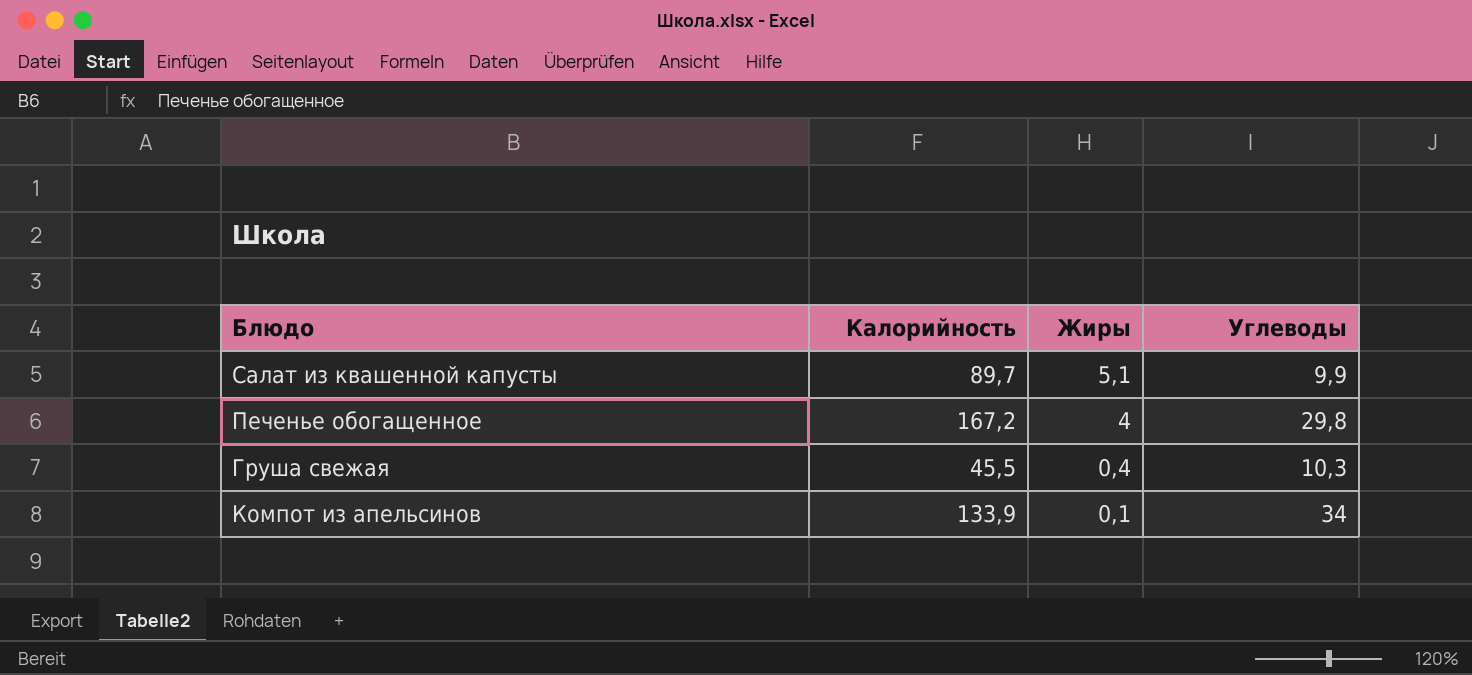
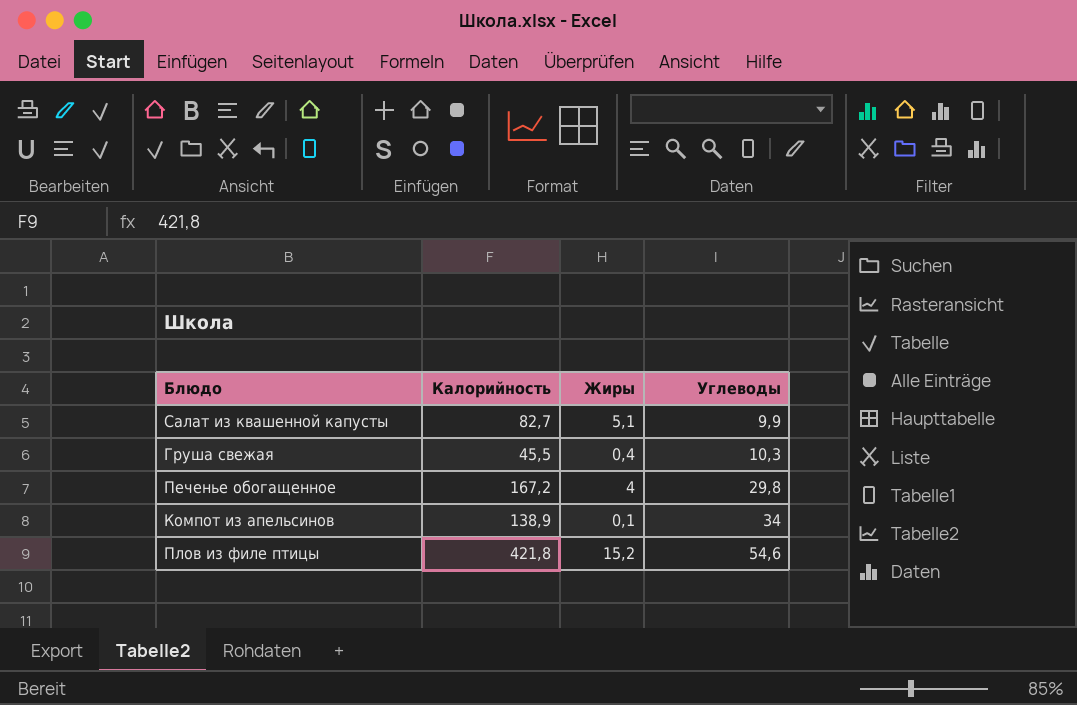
row order: Жиры descending -> Углеводы ascending
Салат из квашенной капусты | Калорийность: 89,7 -> 82,7
Компот из апельсинов | Калорийность: 133,9 -> 138,9
row Плов из филе птицы: none -> 421,8 | 15,2 | 54,6

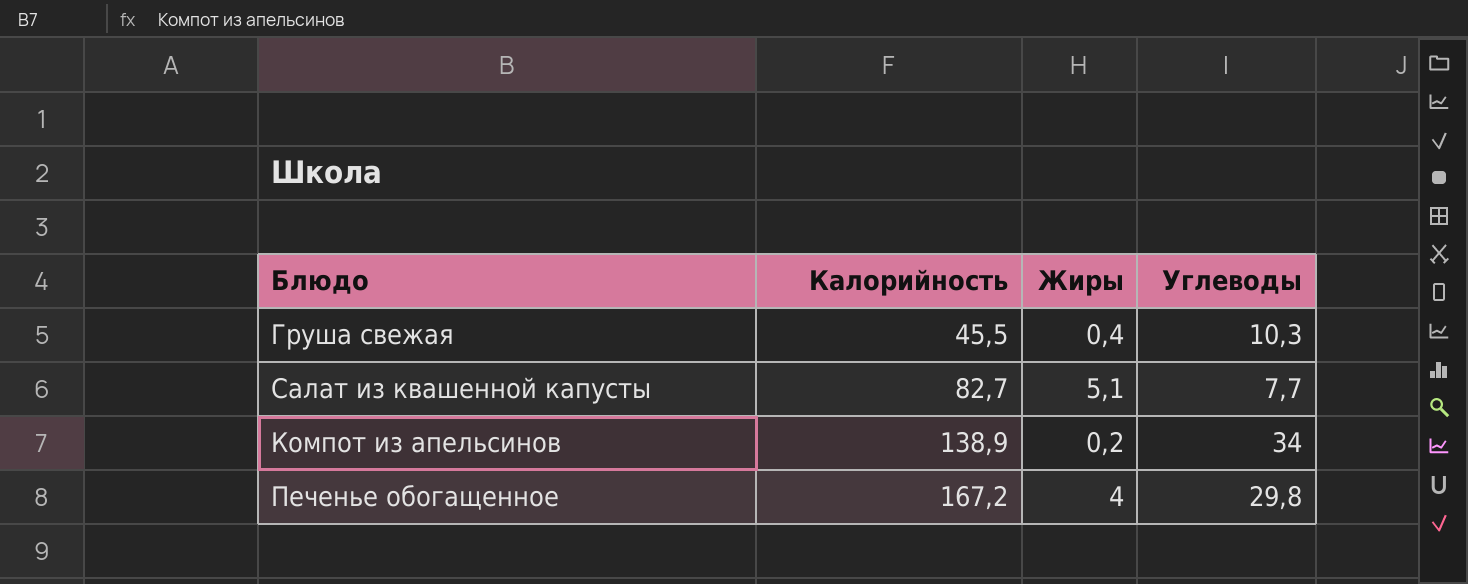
row order: Углеводы ascending -> Калорийность ascending
row Плов из филе птицы: 421,8 | 15,2 | 54,6 -> none
Салат из квашенной капусты | Углеводы: 9,9 -> 7,7
Компот из апельсинов | Жиры: 0,1 -> 0,2

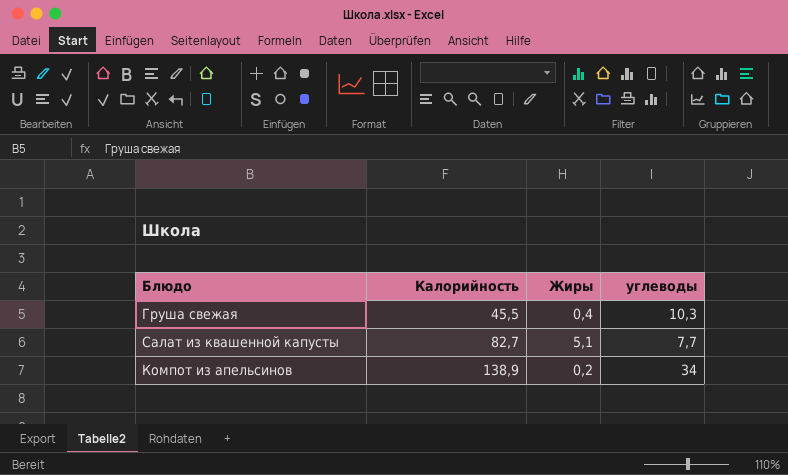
column name: Углеводы -> углеводы
row Печенье обогащенное: 167,2 | 4 | 29,8 -> none

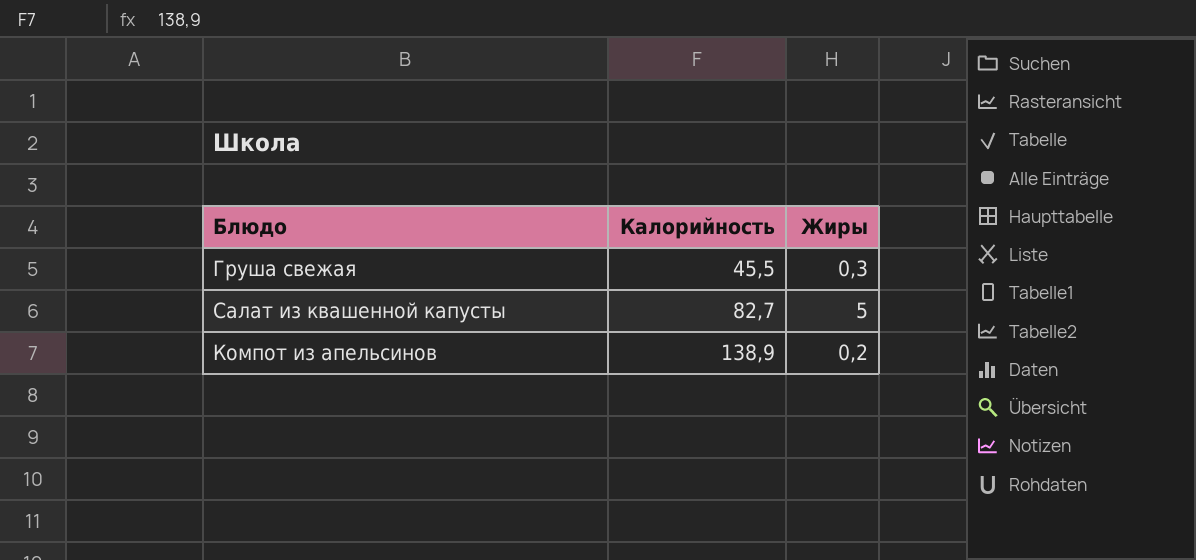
column углеводы | position: 4 -> none
Груша свежая | Жиры: 0,4 -> 0,3
Салат из квашенной капусты | Жиры: 5,1 -> 5

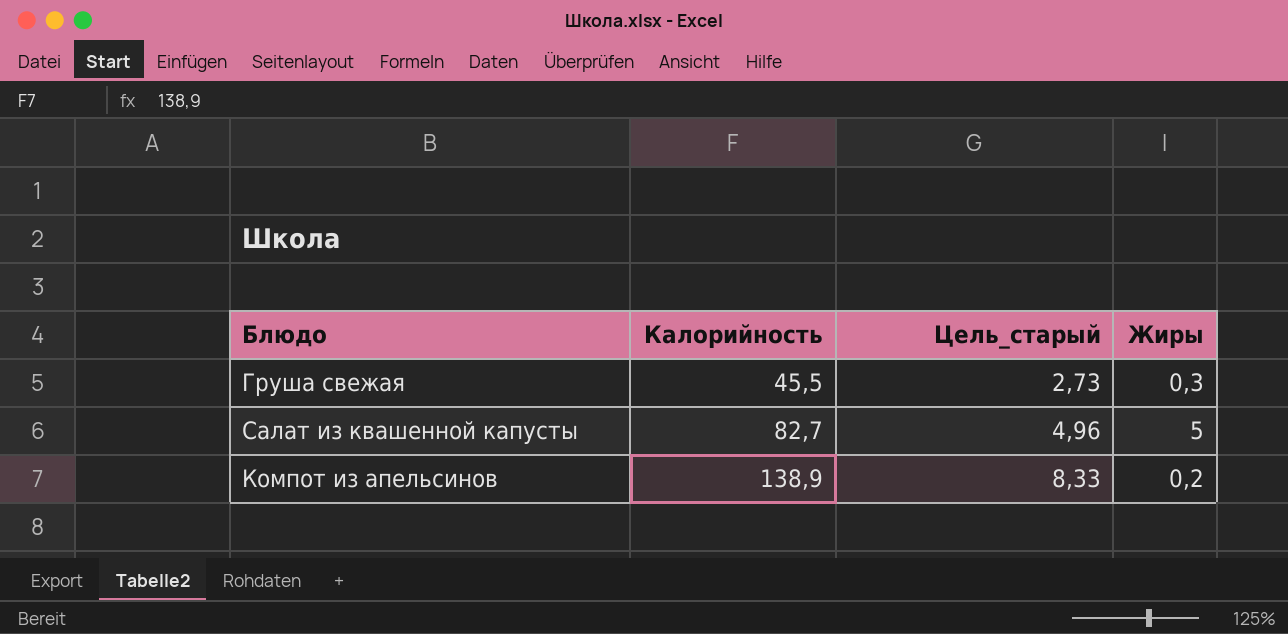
column Цель_старый | formula: none -> [Калорийность] * 0,06

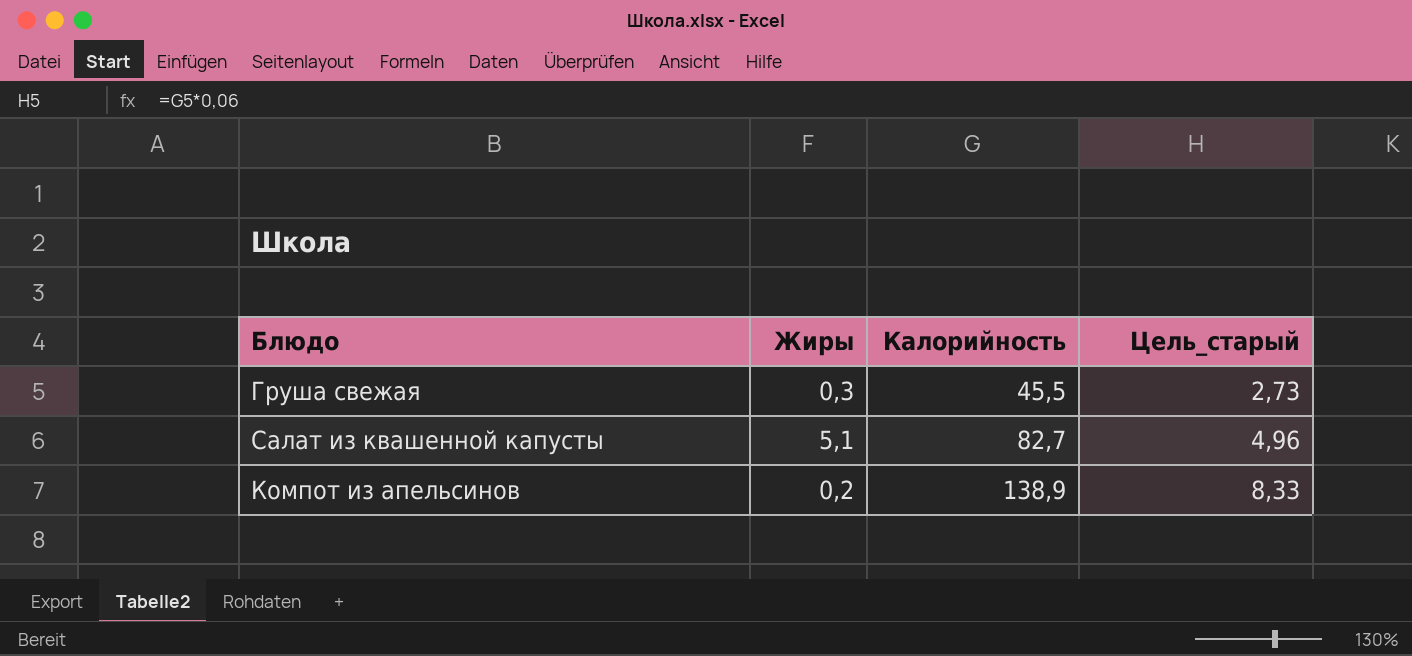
column Жиры | position: 4 -> 2
Салат из квашенной капусты | Жиры: 5 -> 5,1

